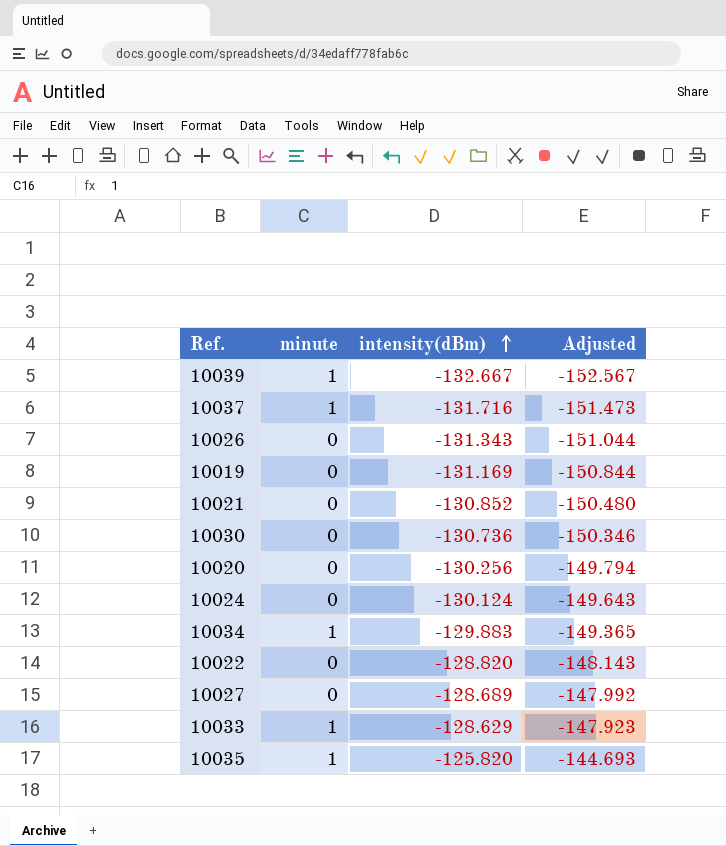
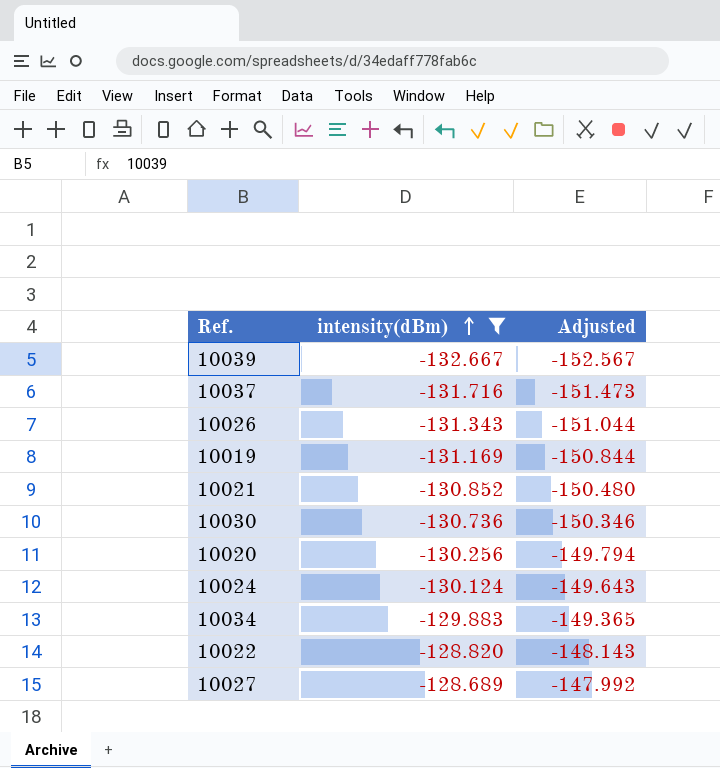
filter: none -> intensity(dBm) <= -128.689
column minute | position: 2 -> none

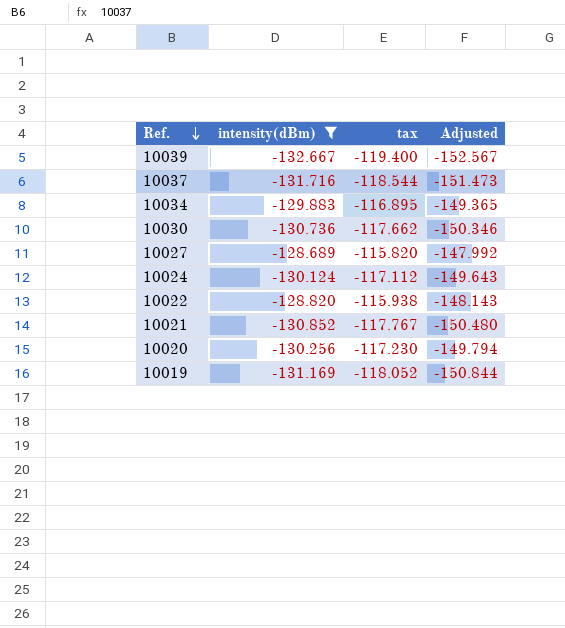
row order: intensity(dBm) ascending -> Ref. descending
column tax | formula: none -> [intensity(dBm)] * 0.9
row 10026: -131.343 | -151.044 -> none

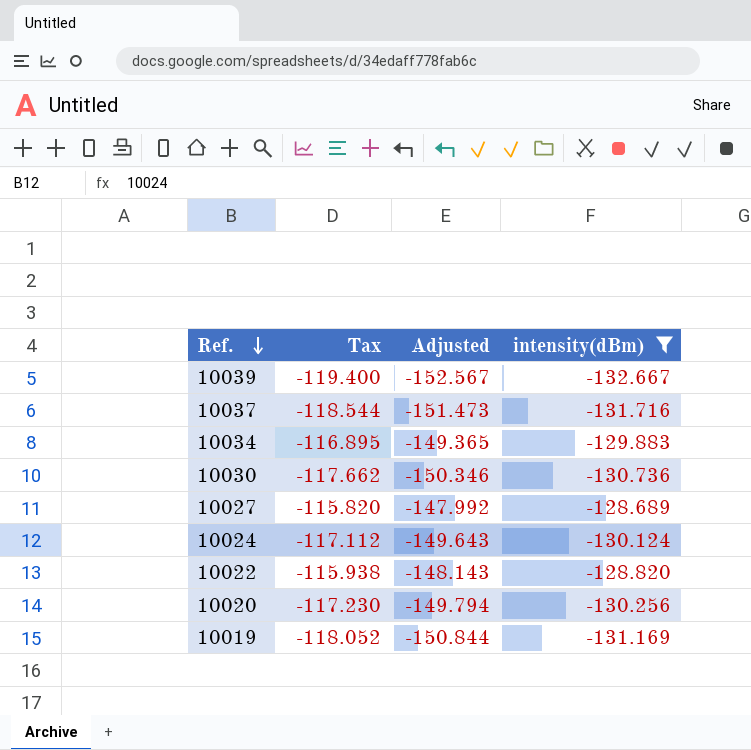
column name: tax -> Tax
column intensity(dBm) | position: 2 -> 4
row 10021: -130.852 | -117.767 | -150.480 -> none

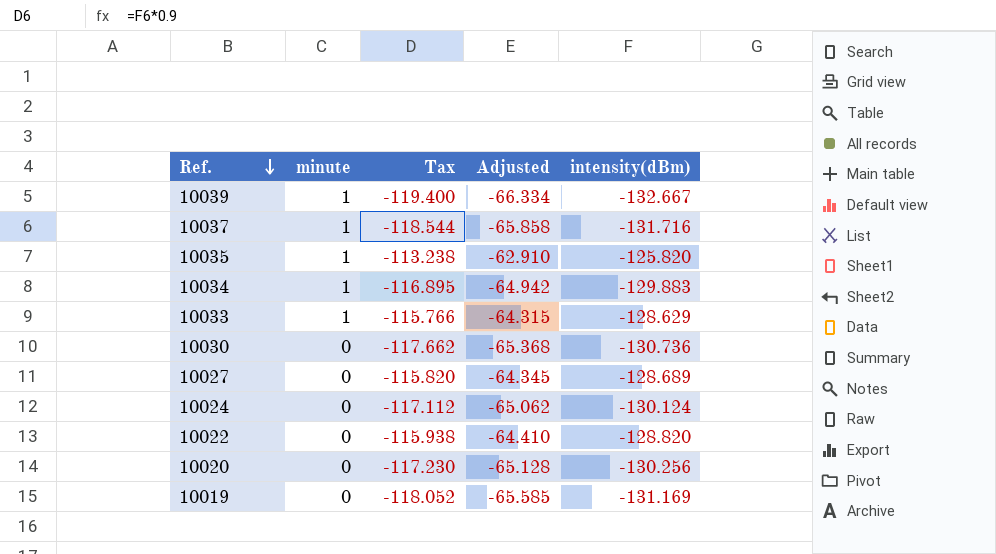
filter: intensity(dBm) <= -128.689 -> none
column minute | position: none -> 2
column Adjusted | formula: [intensity(dBm)] * 1.15 -> [intensity(dBm)] * 0.5

